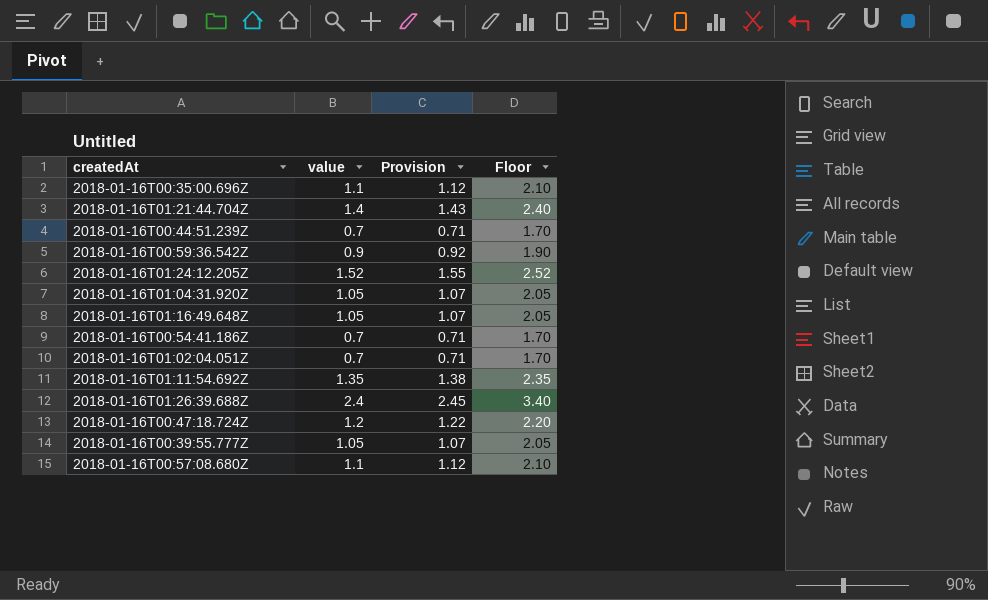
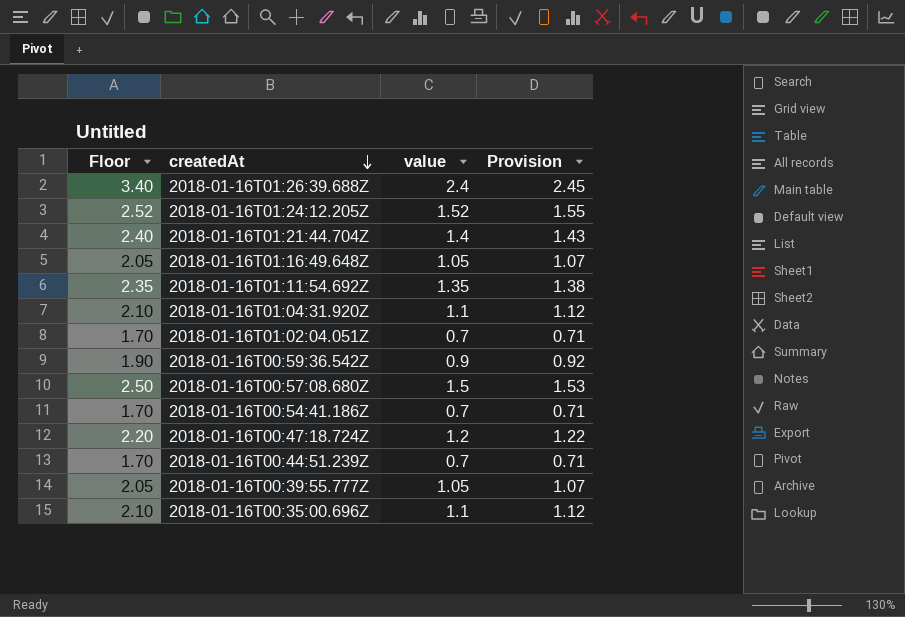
row order: none -> createdAt descending
column Floor | position: 4 -> 1
2018-01-16T01:04:31.920Z | Floor: 2.05 -> 2.10
2018-01-16T01:04:31.920Z | value: 1.05 -> 1.1
2018-01-16T01:04:31.920Z | Provision: 1.07 -> 1.12
2018-01-16T00:57:08.680Z | Floor: 2.10 -> 2.50
2018-01-16T00:57:08.680Z | value: 1.1 -> 1.5
2018-01-16T00:57:08.680Z | Provision: 1.12 -> 1.53

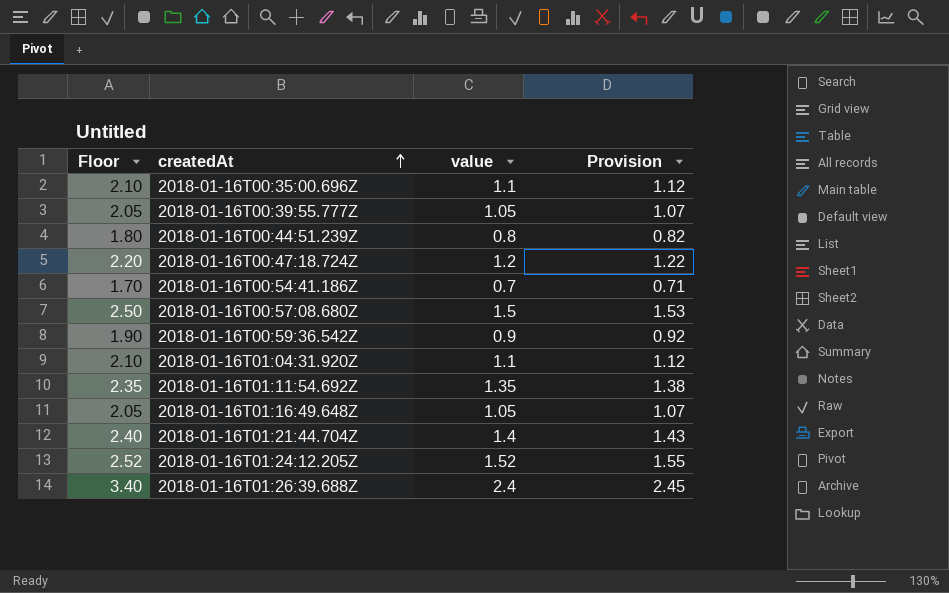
row order: createdAt descending -> createdAt ascending
row 2018-01-16T01:02:04.051Z: 1.70 | 0.7 | 0.71 -> none
2018-01-16T00:44:51.239Z | Floor: 1.70 -> 1.80
2018-01-16T00:44:51.239Z | value: 0.7 -> 0.8
2018-01-16T00:44:51.239Z | Provision: 0.71 -> 0.82

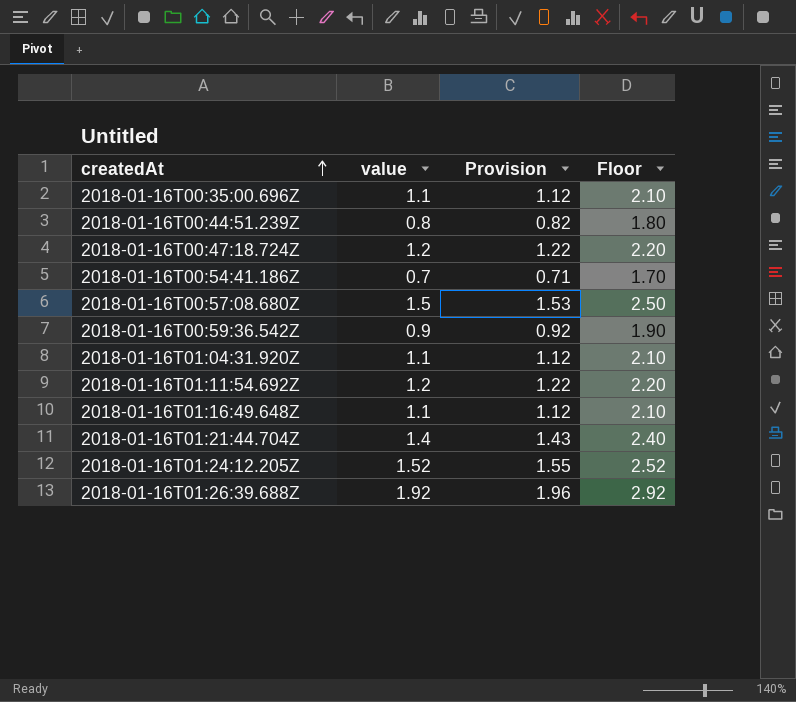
column Floor | position: 1 -> 4
row 2018-01-16T00:39:55.777Z: 2.05 | 1.05 | 1.07 -> none
2018-01-16T01:11:54.692Z | value: 1.35 -> 1.2
2018-01-16T01:11:54.692Z | Provision: 1.38 -> 1.22
2018-01-16T01:11:54.692Z | Floor: 2.35 -> 2.20
2018-01-16T01:16:49.648Z | value: 1.05 -> 1.1
2018-01-16T01:16:49.648Z | Provision: 1.07 -> 1.12
2018-01-16T01:16:49.648Z | Floor: 2.05 -> 2.10
2018-01-16T01:26:39.688Z | value: 2.4 -> 1.92
2018-01-16T01:26:39.688Z | Provision: 2.45 -> 1.96
2018-01-16T01:26:39.688Z | Floor: 3.40 -> 2.92

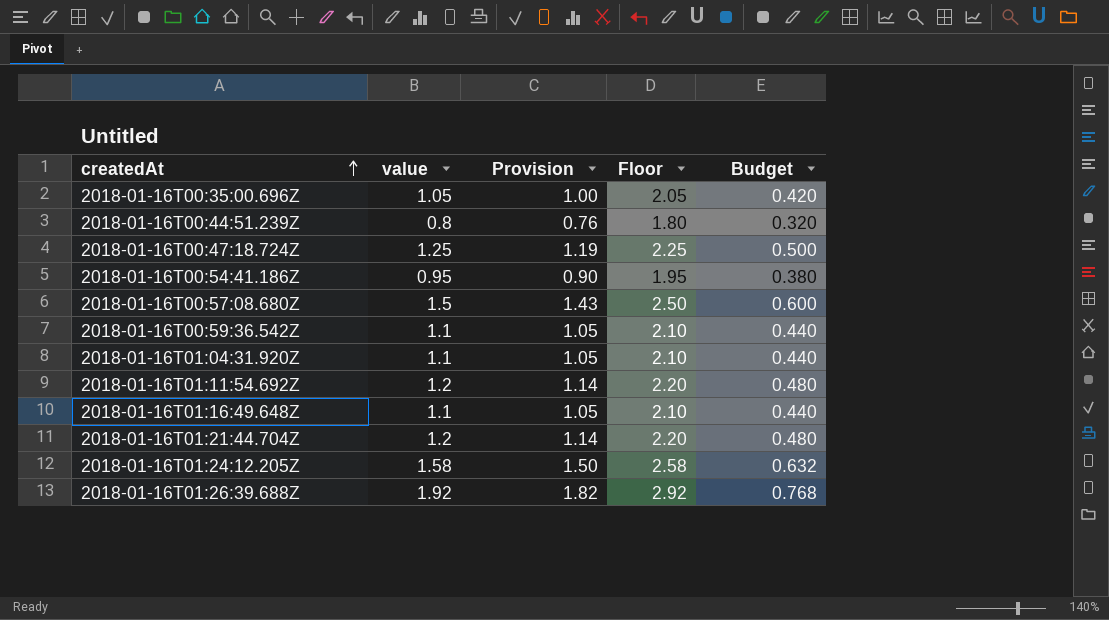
column Provision | formula: [value] * 1.02 -> [value] * 0.95
column Budget | formula: none -> [value] * 0.4
2018-01-16T00:35:00.696Z | value: 1.1 -> 1.05
2018-01-16T00:35:00.696Z | Floor: 2.10 -> 2.05
2018-01-16T00:47:18.724Z | value: 1.2 -> 1.25
2018-01-16T00:47:18.724Z | Floor: 2.20 -> 2.25
2018-01-16T00:54:41.186Z | value: 0.7 -> 0.95
2018-01-16T00:54:41.186Z | Floor: 1.70 -> 1.95
2018-01-16T00:59:36.542Z | value: 0.9 -> 1.1
2018-01-16T00:59:36.542Z | Floor: 1.90 -> 2.10
2018-01-16T01:21:44.704Z | value: 1.4 -> 1.2
2018-01-16T01:21:44.704Z | Floor: 2.40 -> 2.20
2018-01-16T01:24:12.205Z | value: 1.52 -> 1.58
2018-01-16T01:24:12.205Z | Floor: 2.52 -> 2.58

